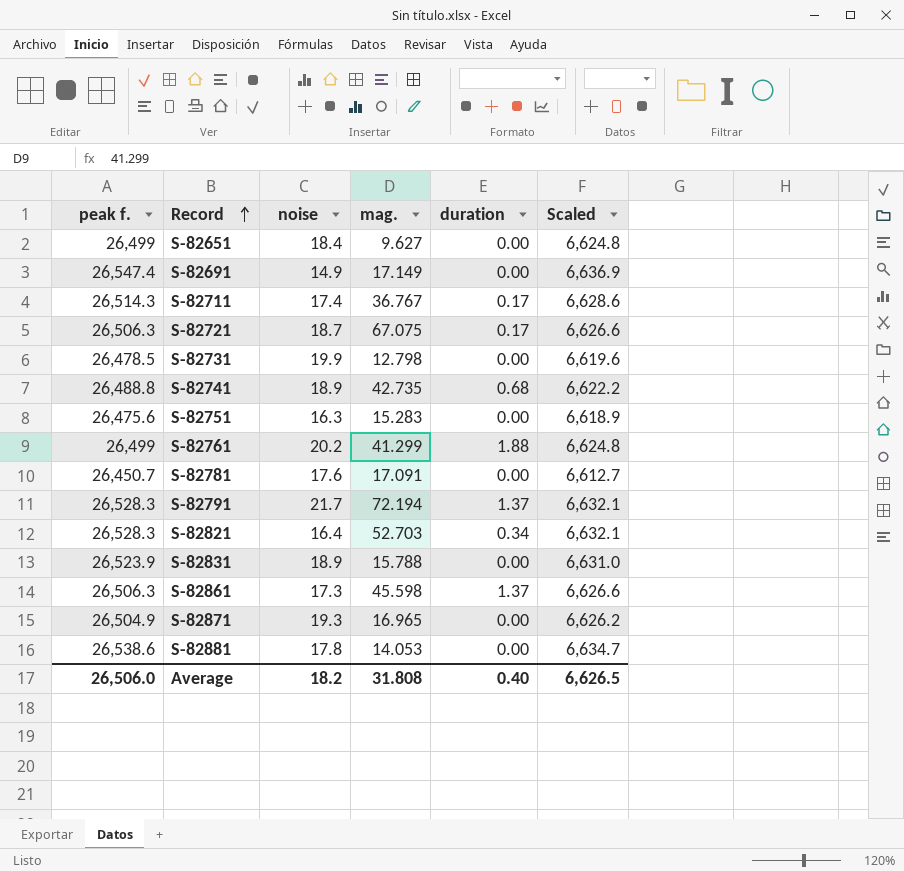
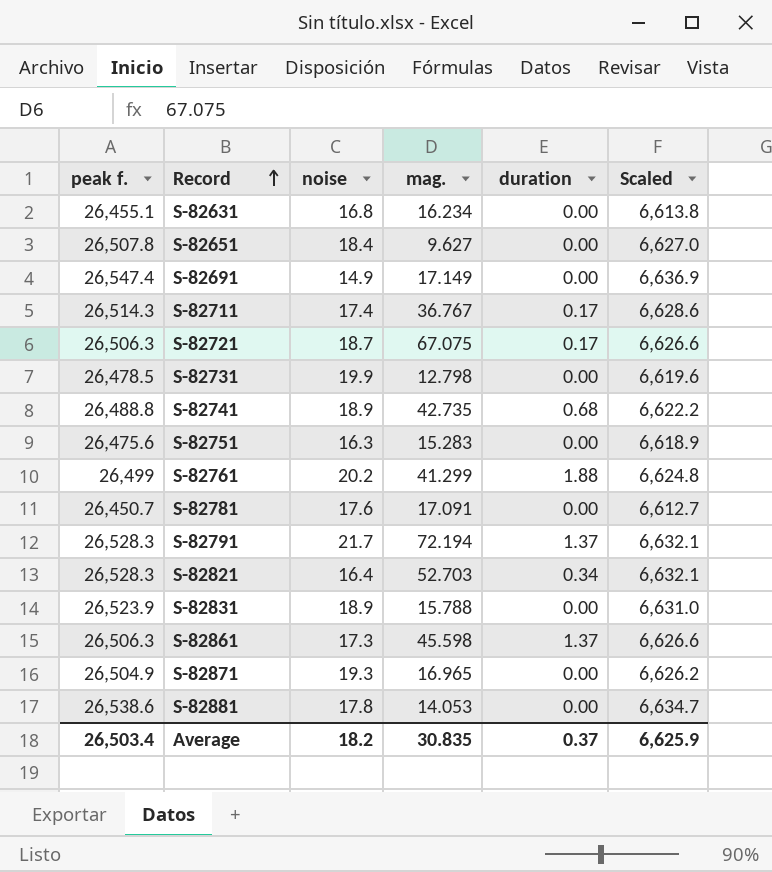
row S-82631: none -> 26,455.1 | 16.8 | 16.234 | 0.00 | 6,613.8
S-82651 | peak f.: 26,499 -> 26,507.8
S-82651 | Scaled: 6,624.8 -> 6,627.0
Average | peak f.: 26,506.0 -> 26,503.4
Average | mag.: 31.808 -> 30.835
Average | duration: 0.40 -> 0.37
Average | Scaled: 6,626.5 -> 6,625.9

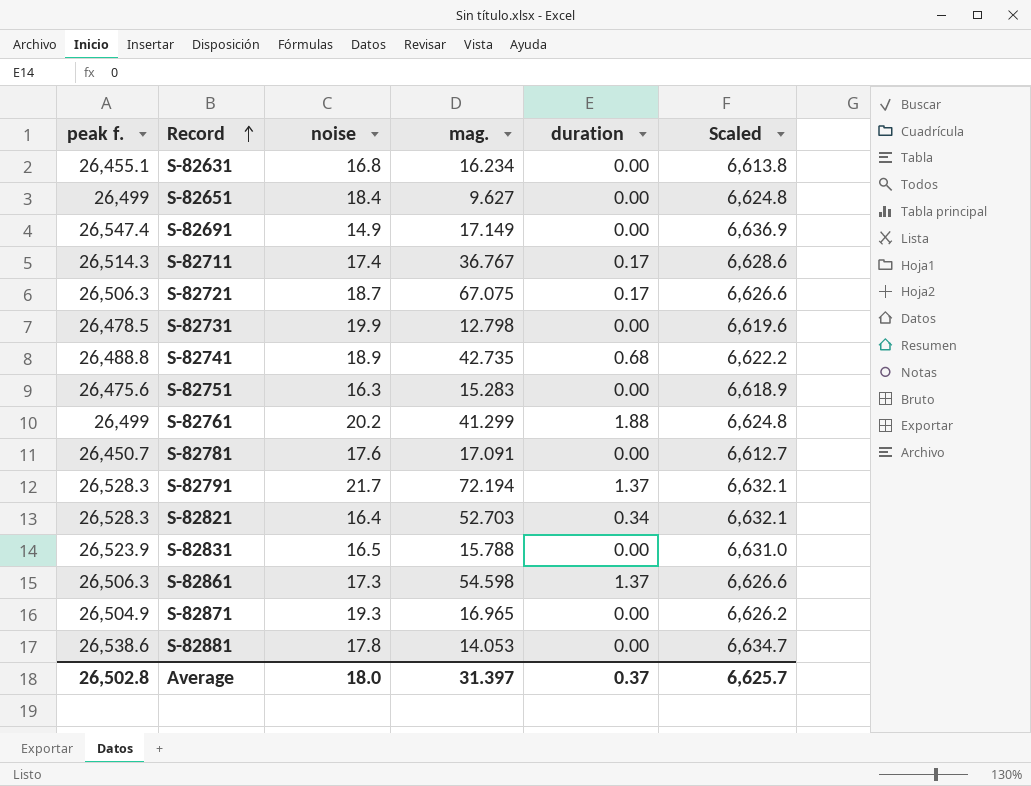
S-82651 | peak f.: 26,507.8 -> 26,499
S-82651 | Scaled: 6,627.0 -> 6,624.8
S-82831 | noise: 18.9 -> 16.5
S-82861 | mag.: 45.598 -> 54.598
Average | peak f.: 26,503.4 -> 26,502.8
Average | noise: 18.2 -> 18.0
Average | mag.: 30.835 -> 31.397
Average | Scaled: 6,625.9 -> 6,625.7

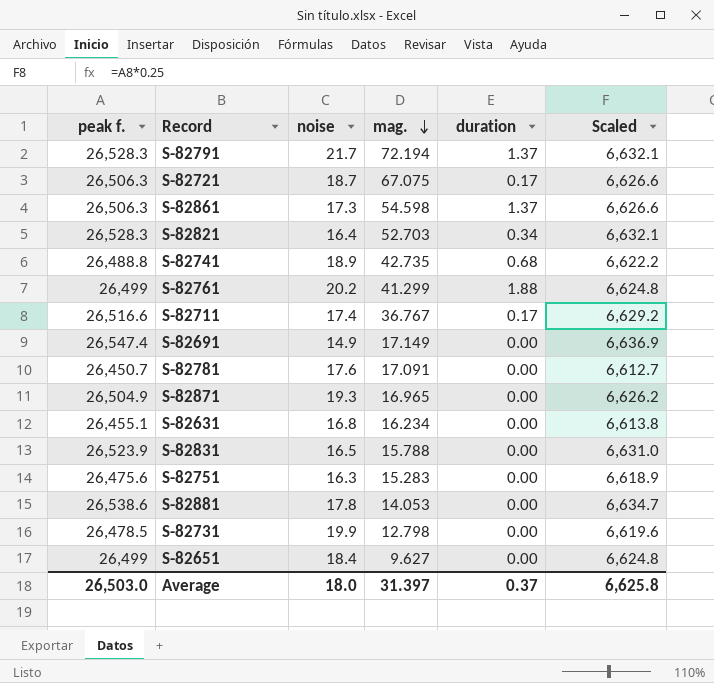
row order: Record ascending -> mag. descending
S-82711 | peak f.: 26,514.3 -> 26,516.6
S-82711 | Scaled: 6,628.6 -> 6,629.2
Average | peak f.: 26,502.8 -> 26,503.0
Average | Scaled: 6,625.7 -> 6,625.8

